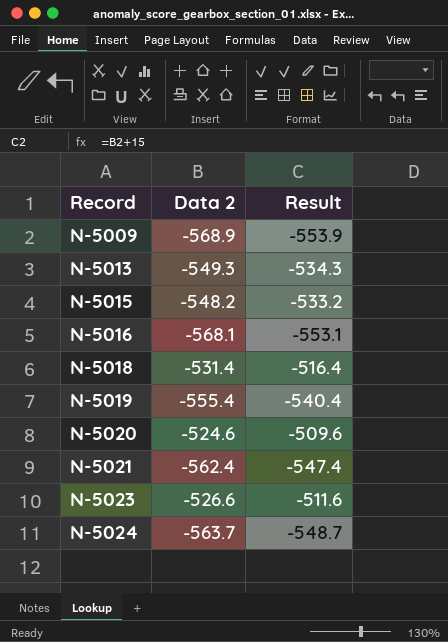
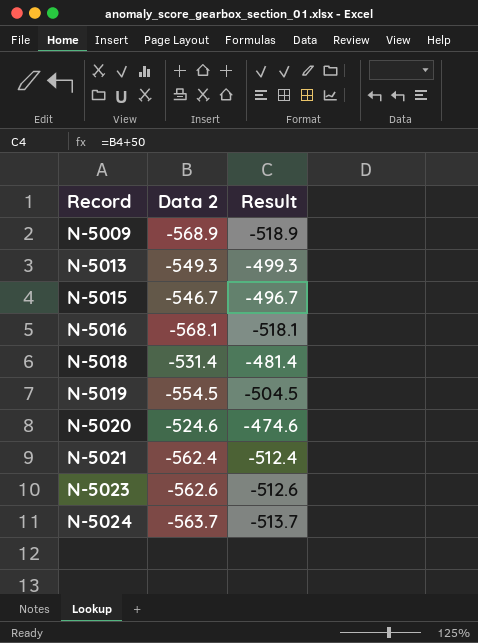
column Result | formula: [Data 2] + 15 -> [Data 2] + 50
N-5015 | Data 2: -548.2 -> -546.7
N-5019 | Data 2: -555.4 -> -554.5
N-5023 | Data 2: -526.6 -> -562.6

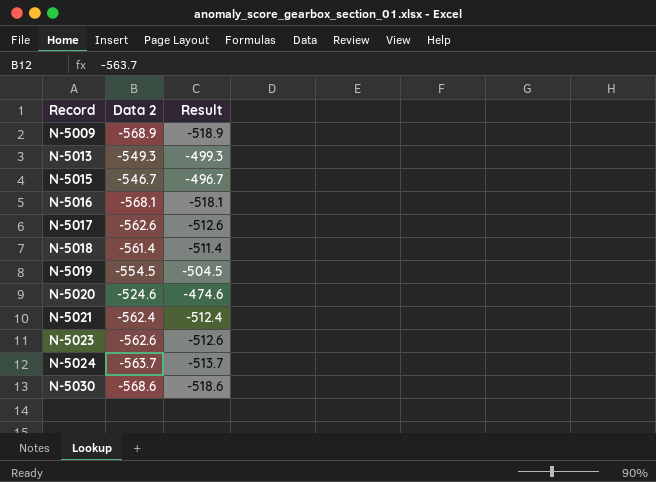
row N-5017: none -> -562.6 | -512.6
N-5018 | Data 2: -531.4 -> -561.4
N-5018 | Result: -481.4 -> -511.4
row N-5030: none -> -568.6 | -518.6

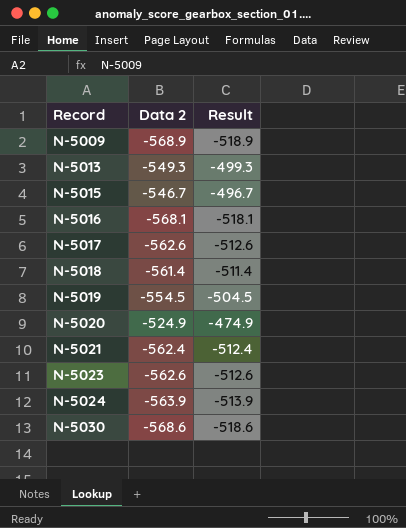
N-5020 | Data 2: -524.6 -> -524.9
N-5020 | Result: -474.6 -> -474.9
N-5024 | Data 2: -563.7 -> -563.9
N-5024 | Result: -513.7 -> -513.9

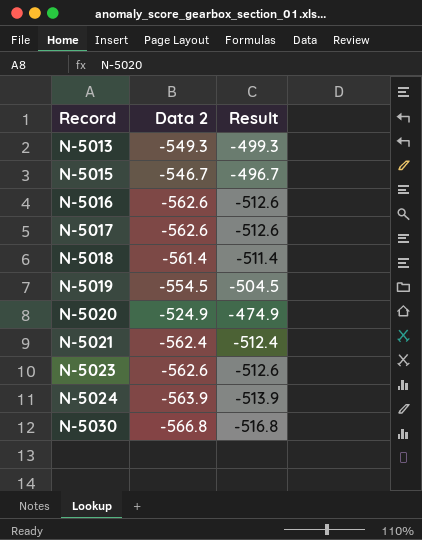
row N-5009: -568.9 | -518.9 -> none
N-5016 | Data 2: -568.1 -> -562.6
N-5016 | Result: -518.1 -> -512.6
N-5030 | Data 2: -568.6 -> -566.8
N-5030 | Result: -518.6 -> -516.8

